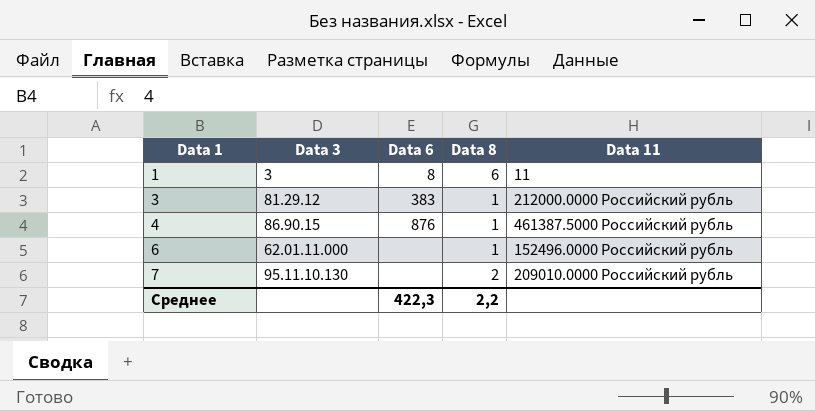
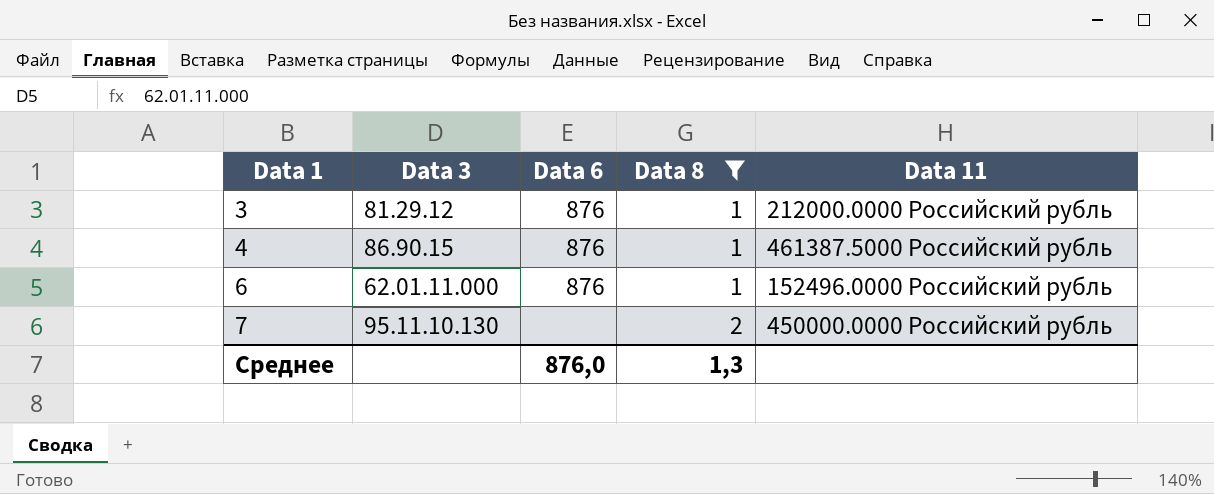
filter: none -> Data 8 != 6
3 | Data 6: 383 -> 876
6 | Data 6: none -> 876
7 | Data 11: 209010.0000 Российский рубль -> 450000.0000 Российский рубль
Среднее | Data 6: 422,3 -> 876,0
Среднее | Data 8: 2,2 -> 1,3

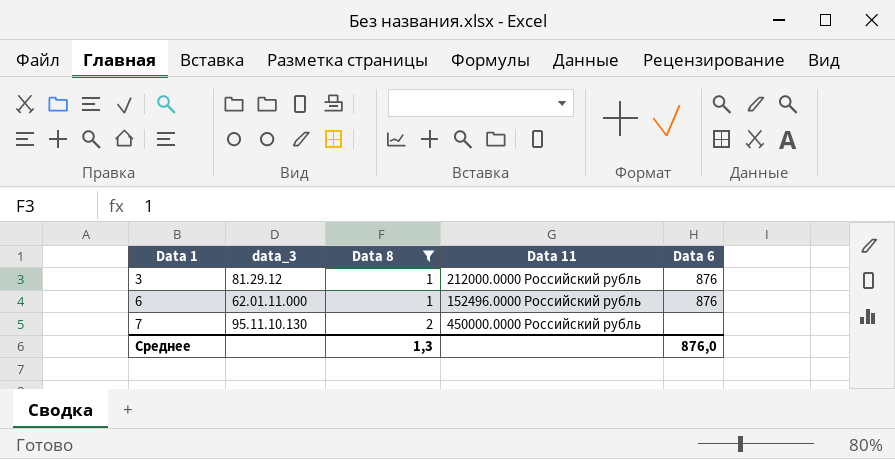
column name: Data 3 -> data_3
column Data 6 | position: 3 -> 5
row 4: 86.90.15 | 876 | 1 | 461387.5000 Российский рубль -> none

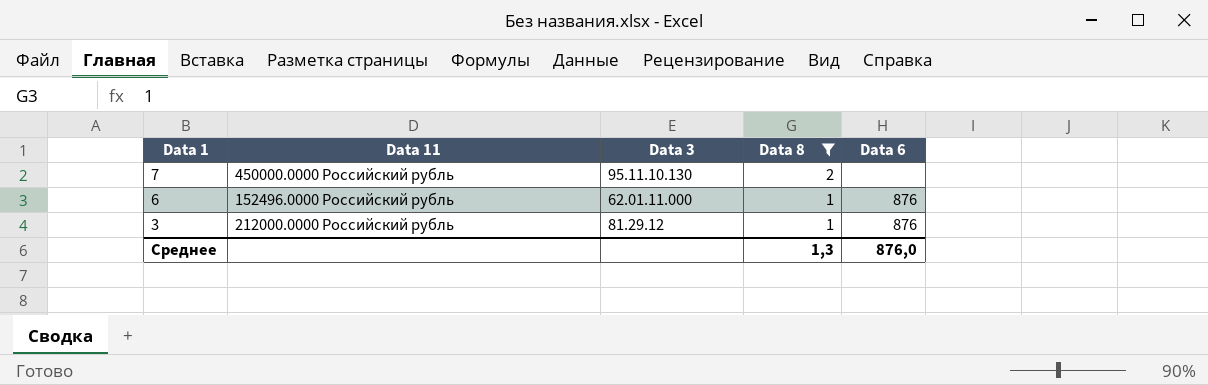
row order: Data 1 ascending -> Data 1 descending
column Data 11 | position: 4 -> 2
column name: data_3 -> Data 3

